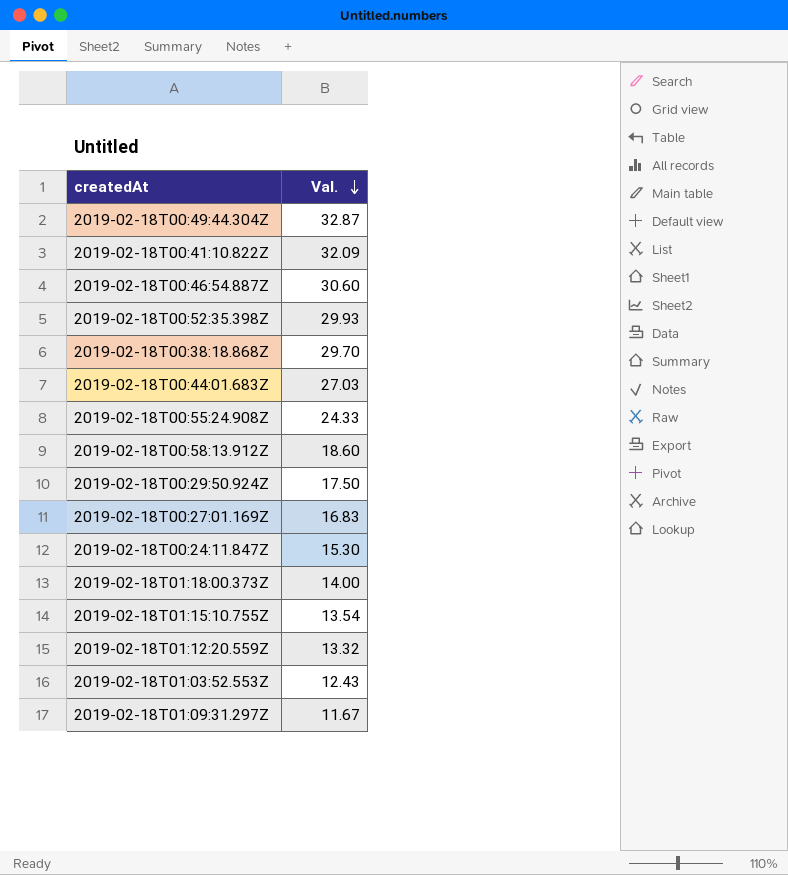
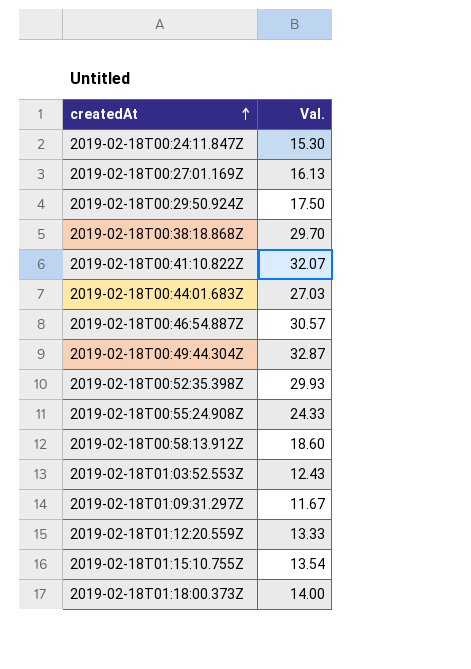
row order: Val. descending -> createdAt ascending
2019-02-18T00:27:01.169Z | Val.: 16.83 -> 16.13
2019-02-18T00:41:10.822Z | Val.: 32.09 -> 32.07
2019-02-18T00:46:54.887Z | Val.: 30.60 -> 30.57
2019-02-18T01:12:20.559Z | Val.: 13.32 -> 13.33

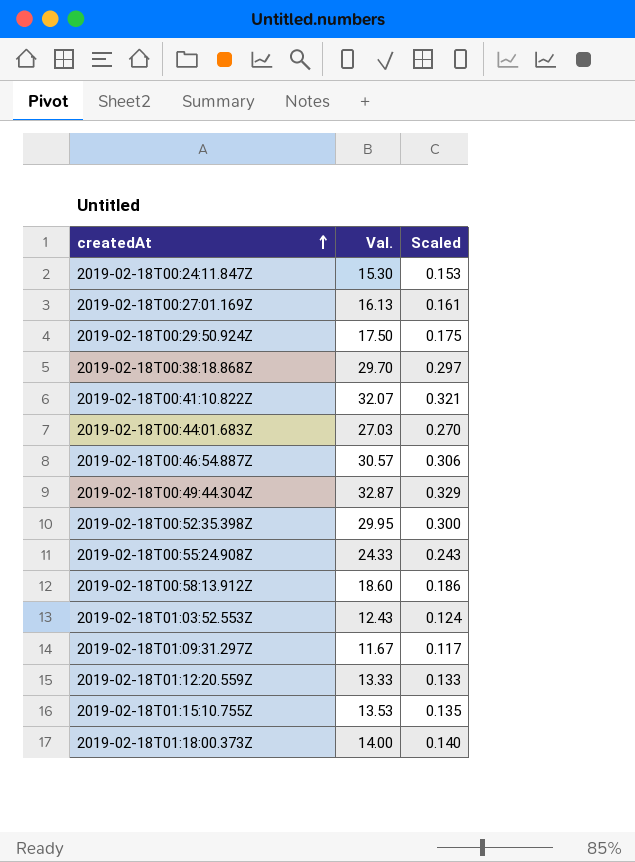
column Scaled | formula: none -> [Val.] * 0.01
2019-02-18T00:52:35.398Z | Val.: 29.93 -> 29.95
2019-02-18T01:15:10.755Z | Val.: 13.54 -> 13.53

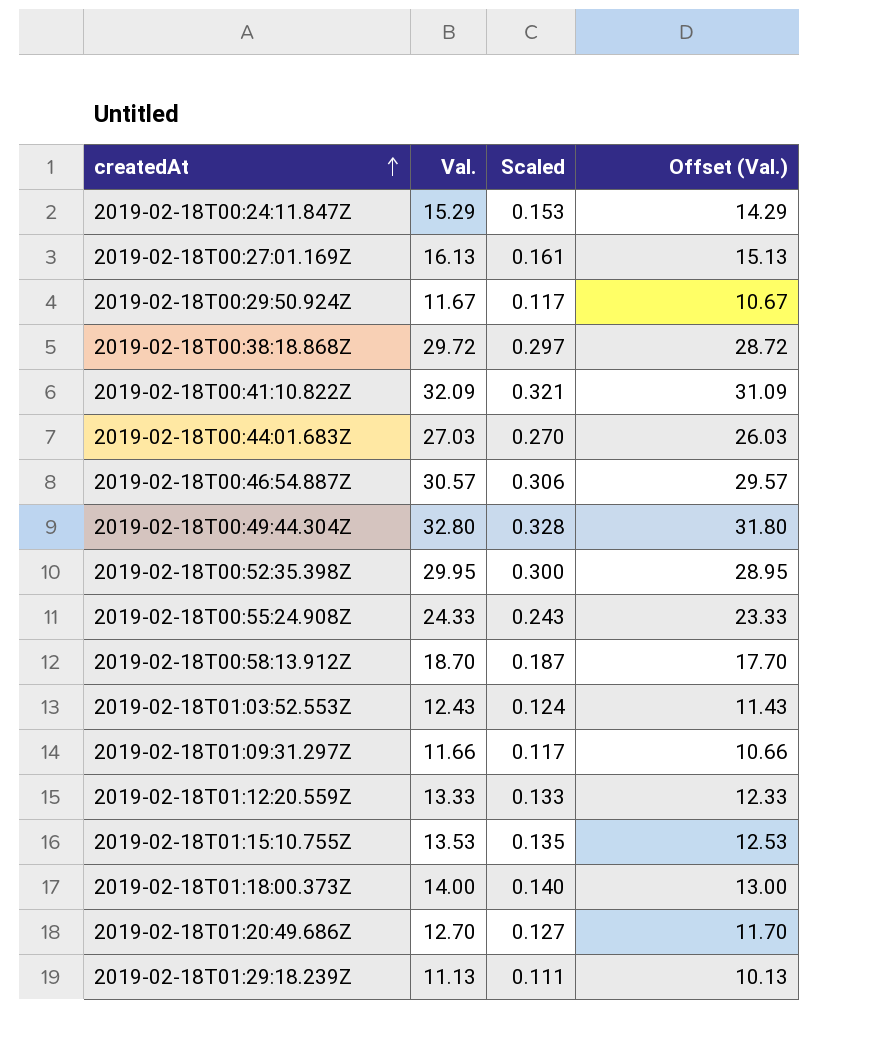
column Offset (Val.) | formula: none -> [Val.] - 1
2019-02-18T00:24:11.847Z | Val.: 15.30 -> 15.29
2019-02-18T00:29:50.924Z | Val.: 17.50 -> 11.67
2019-02-18T00:29:50.924Z | Scaled: 0.175 -> 0.117
2019-02-18T00:38:18.868Z | Val.: 29.70 -> 29.72
2019-02-18T00:41:10.822Z | Val.: 32.07 -> 32.09
2019-02-18T00:49:44.304Z | Val.: 32.87 -> 32.80
2019-02-18T00:49:44.304Z | Scaled: 0.329 -> 0.328
2019-02-18T00:58:13.912Z | Val.: 18.60 -> 18.70
2019-02-18T00:58:13.912Z | Scaled: 0.186 -> 0.187
2019-02-18T01:09:31.297Z | Val.: 11.67 -> 11.66
row 2019-02-18T01:20:49.686Z: none -> 12.70 | 0.127 | 11.70
row 2019-02-18T01:29:18.239Z: none -> 11.13 | 0.111 | 10.13

